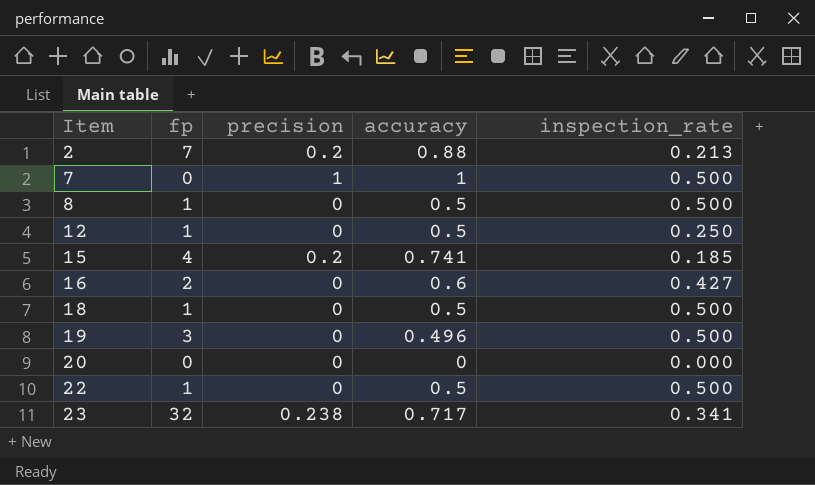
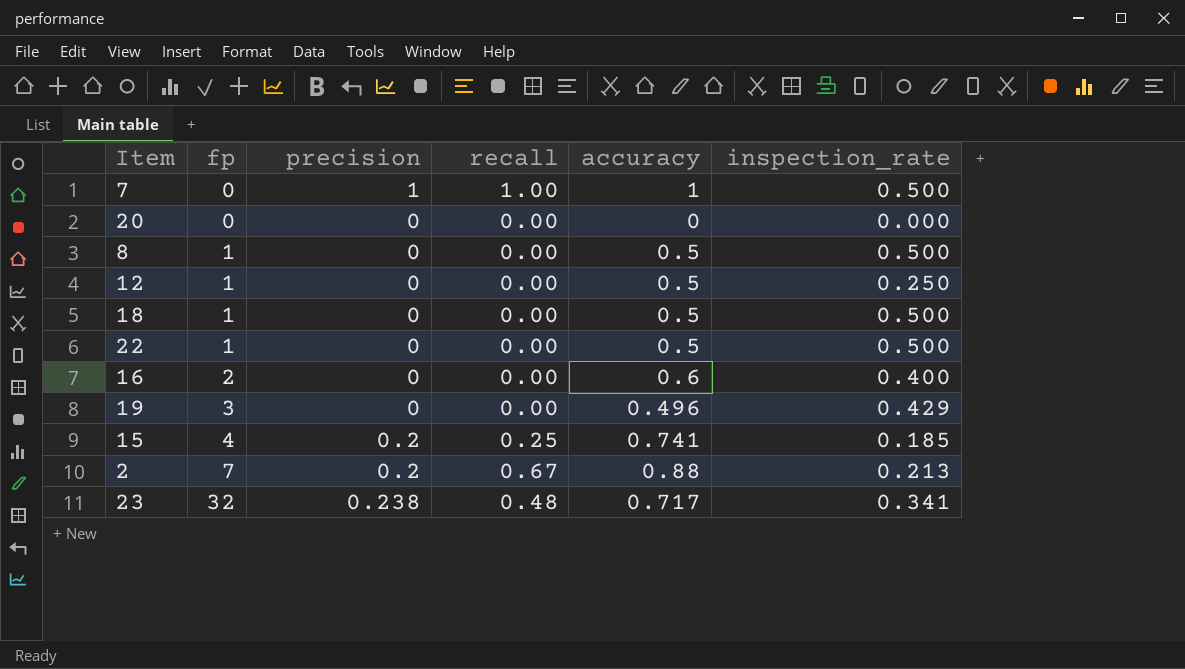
row order: Item ascending -> fp ascending
column recall | position: none -> 4
16 | inspection_rate: 0.427 -> 0.400
19 | inspection_rate: 0.500 -> 0.429

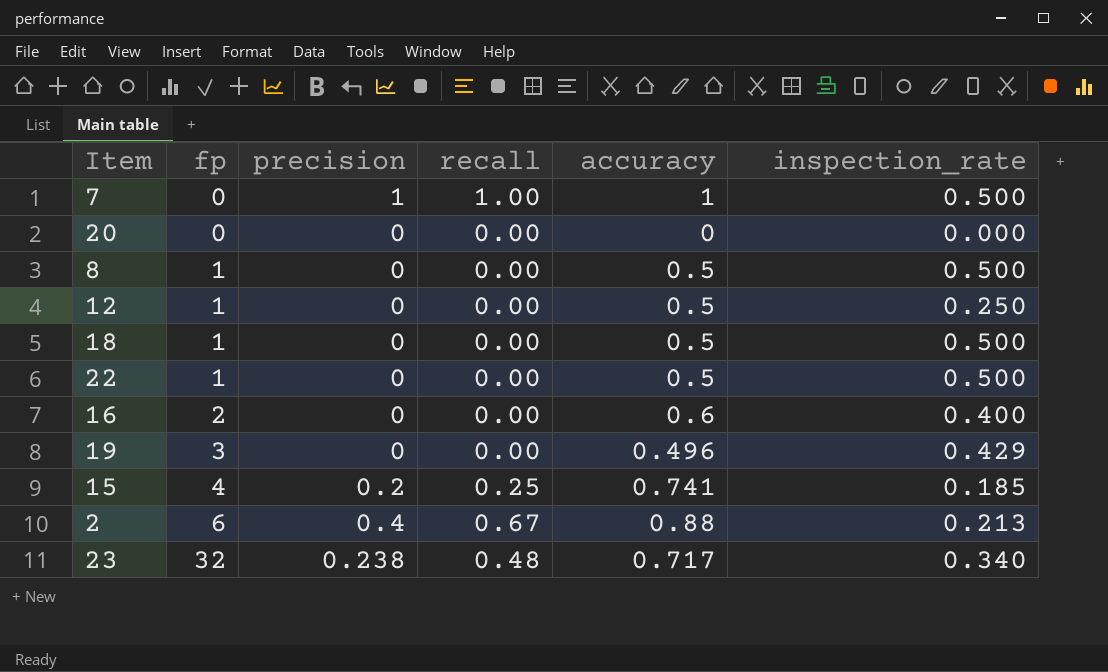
2 | fp: 7 -> 6
2 | precision: 0.2 -> 0.4
23 | inspection_rate: 0.341 -> 0.340

